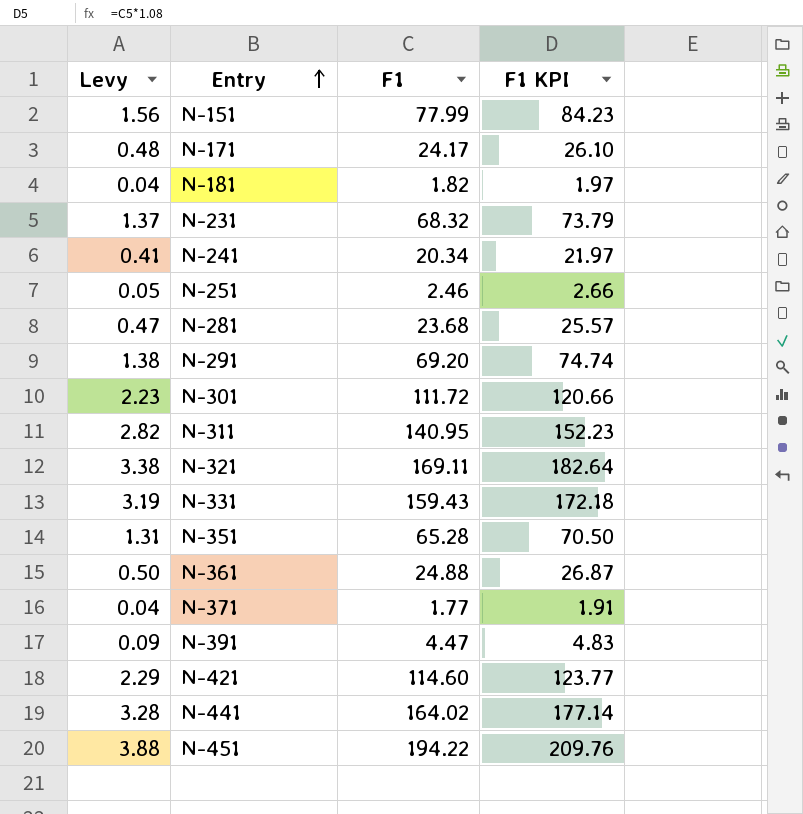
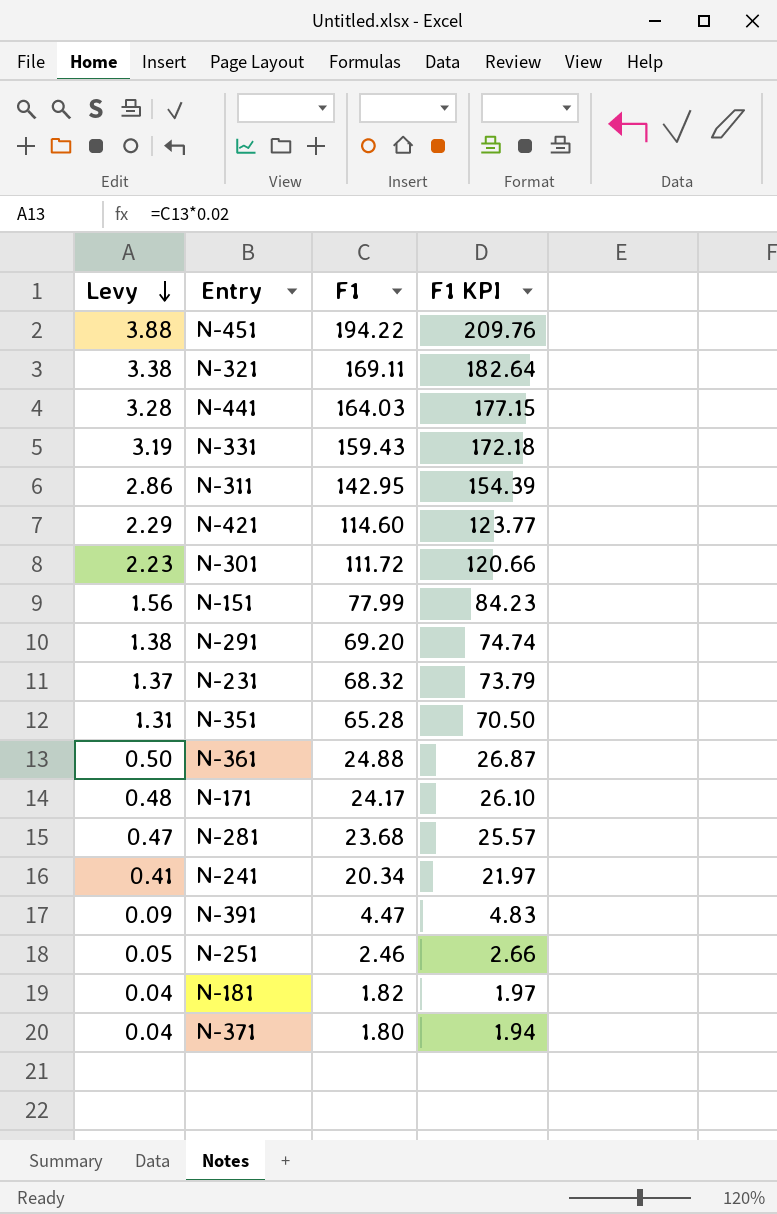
row order: Entry ascending -> Levy descending
N-441 | F1: 164.02 -> 164.03
N-441 | F1 KPI: 177.14 -> 177.15
N-311 | Levy: 2.82 -> 2.86
N-311 | F1: 140.95 -> 142.95
N-311 | F1 KPI: 152.23 -> 154.39
N-371 | F1: 1.77 -> 1.80
N-371 | F1 KPI: 1.91 -> 1.94

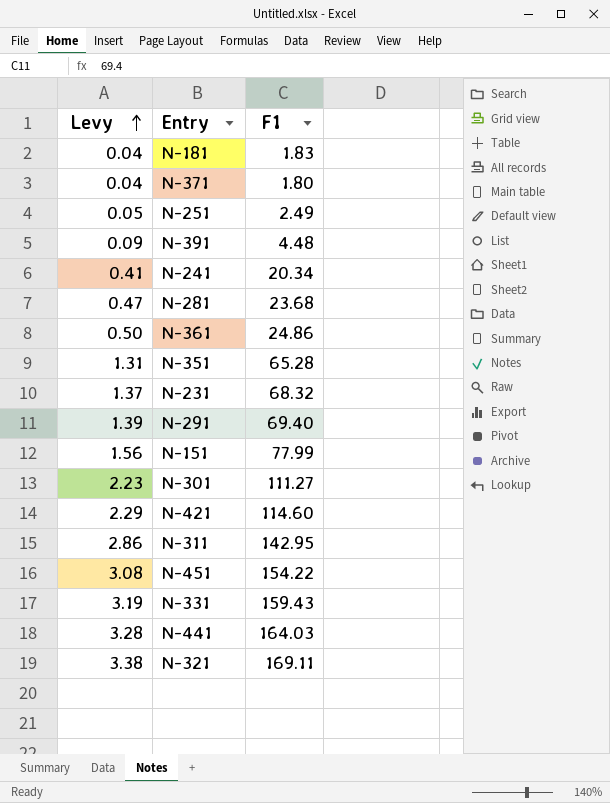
row order: Levy descending -> Levy ascending
column F1 KPI | formula: [F1] * 1.08 -> none
row N-171: 0.48 | 24.17 | 26.10 -> none
N-181 | F1: 1.82 -> 1.83
N-251 | F1: 2.46 -> 2.49
N-391 | F1: 4.47 -> 4.48
N-361 | F1: 24.88 -> 24.86
N-291 | Levy: 1.38 -> 1.39
N-291 | F1: 69.20 -> 69.40
N-301 | F1: 111.72 -> 111.27
N-451 | Levy: 3.88 -> 3.08
N-451 | F1: 194.22 -> 154.22

